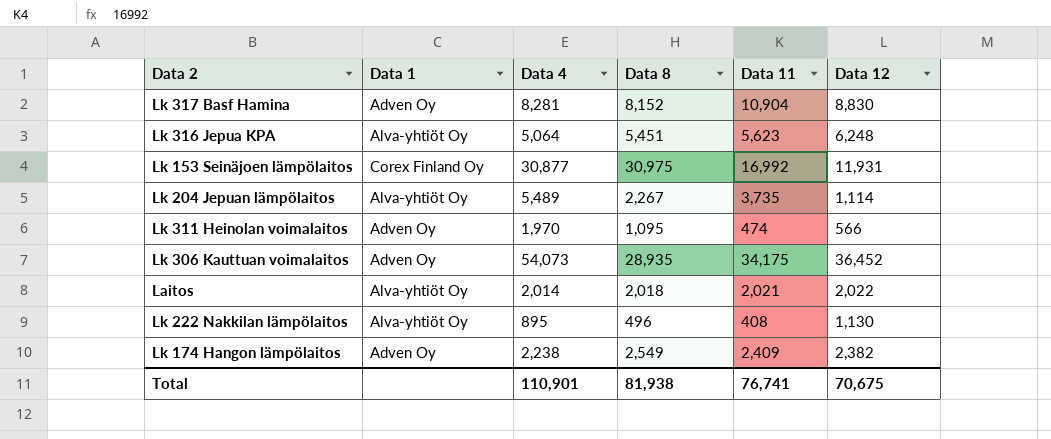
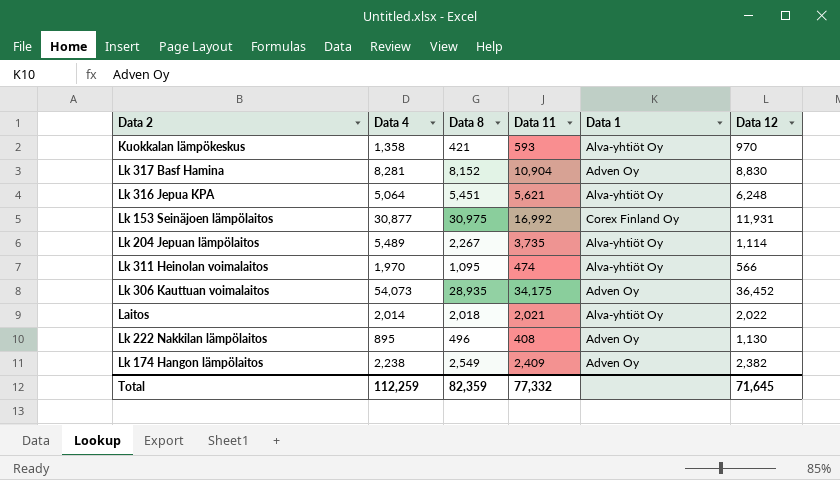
column Data 1 | position: 2 -> 5
row Kuokkalan lämpökeskus: none -> 1,358 | 421 | 593 | Alva-yhtiöt Oy | 970
Lk 316 Jepua KPA | Data 11: 5,623 -> 5,621
Lk 311 Heinolan voimalaitos | Data 1: Adven Oy -> Alva-yhtiöt Oy
Lk 222 Nakkilan lämpölaitos | Data 1: Alva-yhtiöt Oy -> Adven Oy
Total | Data 4: 110,901 -> 112,259
Total | Data 8: 81,938 -> 82,359
Total | Data 11: 76,741 -> 77,332
Total | Data 12: 70,675 -> 71,645

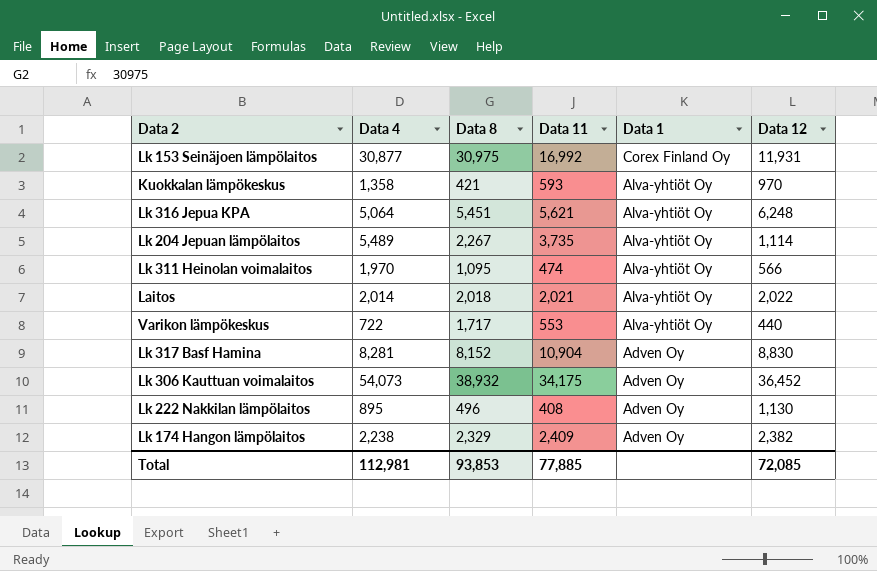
row order: none -> Data 1 descending
row Varikon lämpökeskus: none -> 722 | 1,717 | 553 | Alva-yhtiöt Oy | 440
Lk 306 Kauttuan voimalaitos | Data 8: 28,935 -> 38,932
Lk 174 Hangon lämpölaitos | Data 8: 2,549 -> 2,329
Total | Data 4: 112,259 -> 112,981
Total | Data 8: 82,359 -> 93,853
Total | Data 11: 77,332 -> 77,885
Total | Data 12: 71,645 -> 72,085

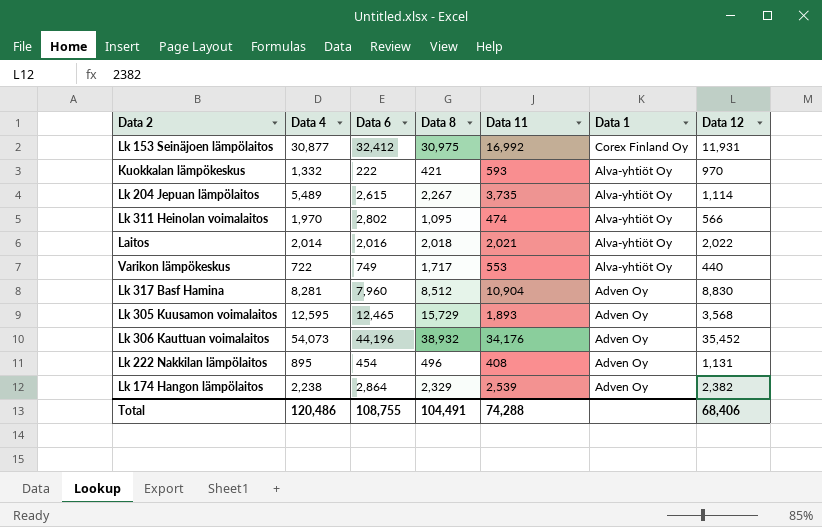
column Data 6 | position: none -> 3
row Lk 316 Jepua KPA: 5,064 | 5,451 | 5,621 | Alva-yhtiöt Oy | 6,248 -> none
Kuokkalan lämpökeskus | Data 4: 1,358 -> 1,332
Lk 317 Basf Hamina | Data 8: 8,152 -> 8,512
row Lk 305 Kuusamon voimalaitos: none -> 12,595 | 12,465 | 15,729 | 1,893 | Adven Oy | 3,568
Lk 306 Kauttuan voimalaitos | Data 11: 34,175 -> 34,176
Lk 306 Kauttuan voimalaitos | Data 12: 36,452 -> 35,452
Lk 222 Nakkilan lämpölaitos | Data 12: 1,130 -> 1,131
Lk 174 Hangon lämpölaitos | Data 11: 2,409 -> 2,539
Total | Data 4: 112,981 -> 120,486
Total | Data 8: 93,853 -> 104,491
Total | Data 11: 77,885 -> 74,288
Total | Data 12: 72,085 -> 68,406

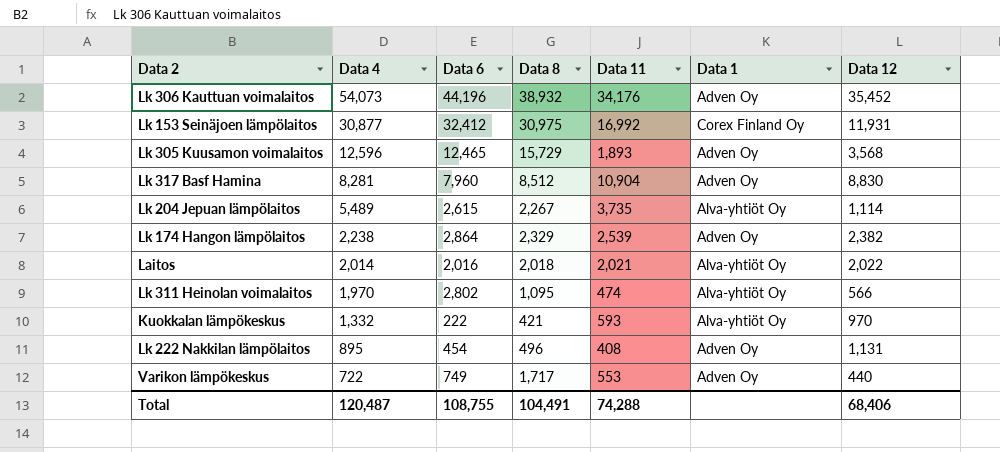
row order: Data 1 descending -> Data 4 descending
Lk 305 Kuusamon voimalaitos | Data 4: 12,595 -> 12,596
Varikon lämpökeskus | Data 1: Alva-yhtiöt Oy -> Adven Oy
Total | Data 4: 120,486 -> 120,487

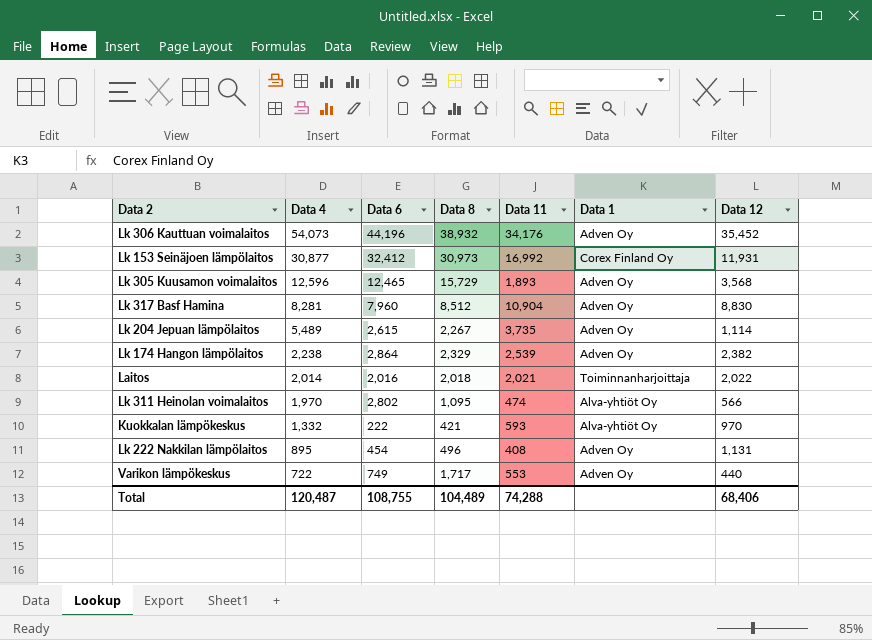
Lk 153 Seinäjoen lämpölaitos | Data 8: 30,975 -> 30,973
Lk 204 Jepuan lämpölaitos | Data 1: Alva-yhtiöt Oy -> Adven Oy
Laitos | Data 1: Alva-yhtiöt Oy -> Toiminnanharjoittaja
Total | Data 8: 104,491 -> 104,489

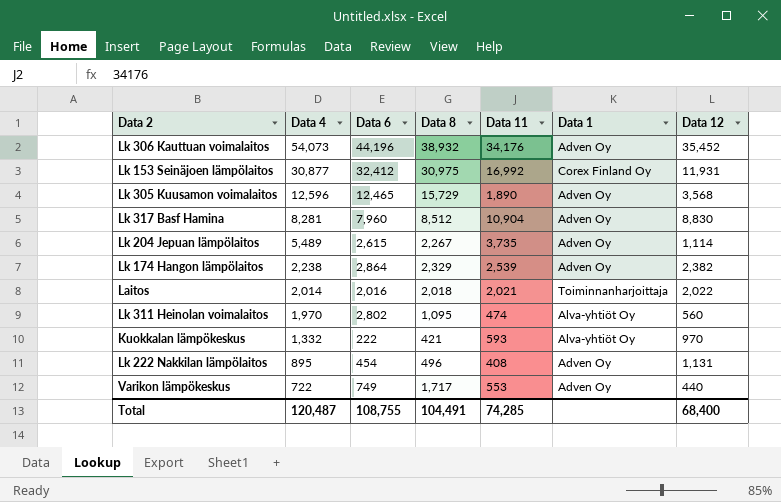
Lk 153 Seinäjoen lämpölaitos | Data 8: 30,973 -> 30,975
Lk 305 Kuusamon voimalaitos | Data 11: 1,893 -> 1,890
Lk 311 Heinolan voimalaitos | Data 12: 566 -> 560
Total | Data 8: 104,489 -> 104,491
Total | Data 11: 74,288 -> 74,285
Total | Data 12: 68,406 -> 68,400

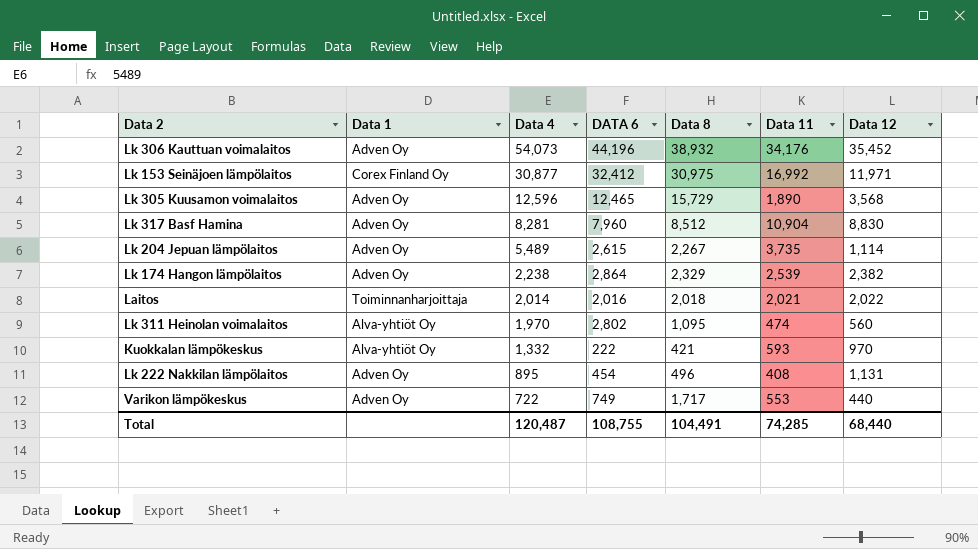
column Data 1 | position: 6 -> 2
column name: Data 6 -> DATA 6
Lk 153 Seinäjoen lämpölaitos | Data 12: 11,931 -> 11,971
Total | Data 12: 68,400 -> 68,440

